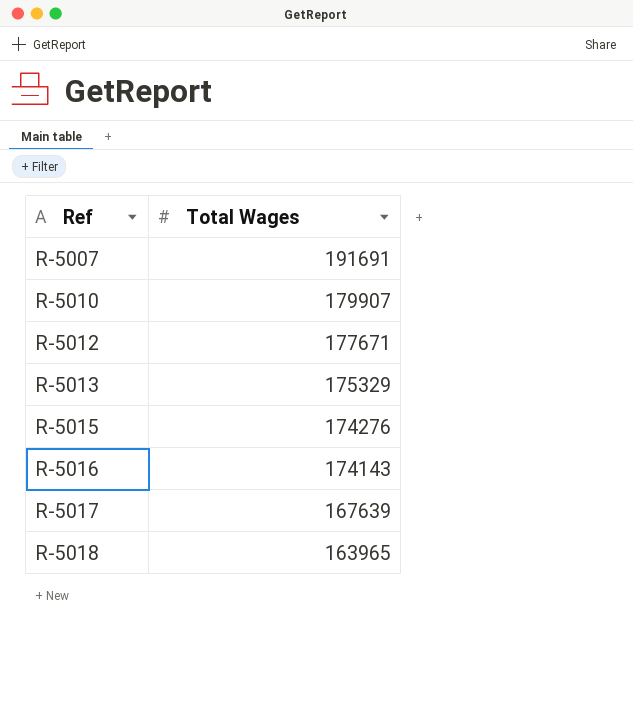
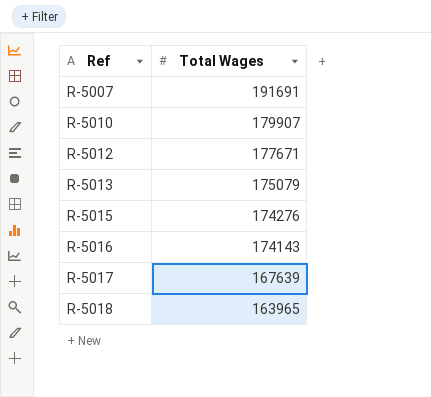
R-5013 | Total Wages: 175329 -> 175079

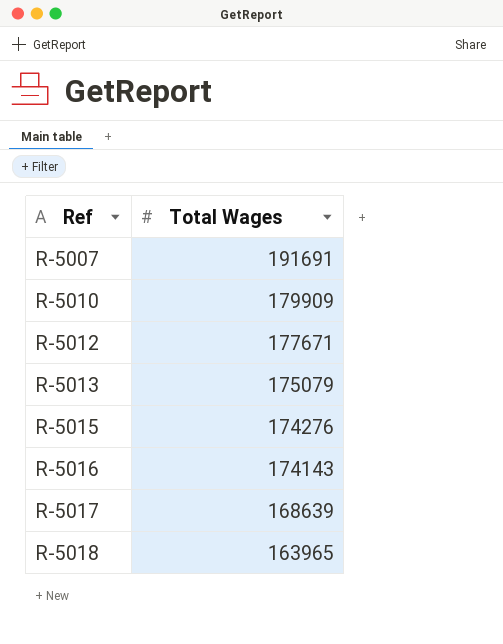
R-5010 | Total Wages: 179907 -> 179909
R-5017 | Total Wages: 167639 -> 168639

